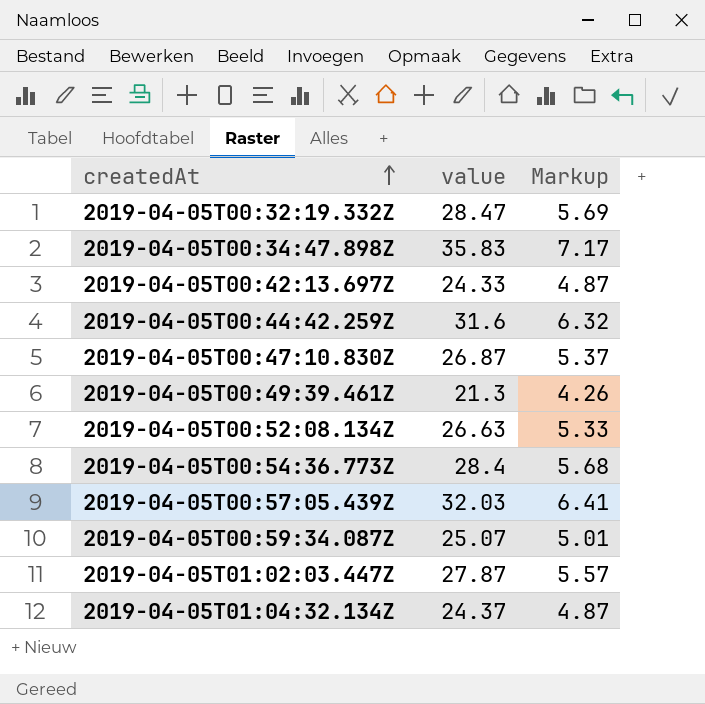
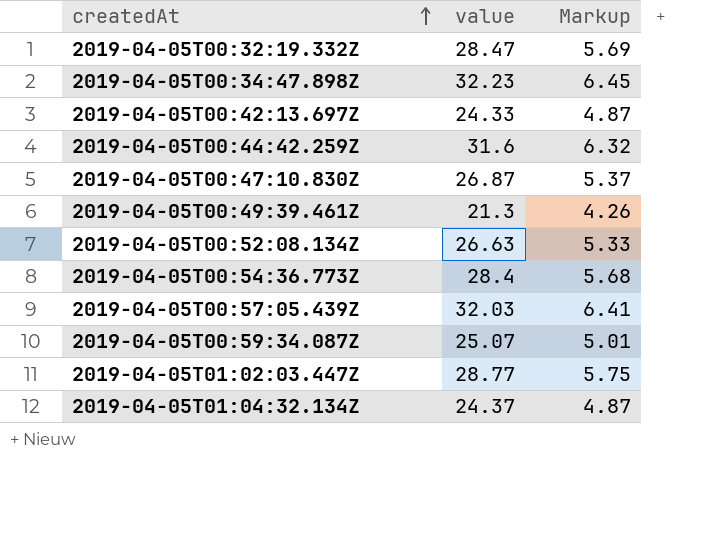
2019-04-05T00:34:47.898Z | value: 35.83 -> 32.23
2019-04-05T00:34:47.898Z | Markup: 7.17 -> 6.45
2019-04-05T01:02:03.447Z | value: 27.87 -> 28.77
2019-04-05T01:02:03.447Z | Markup: 5.57 -> 5.75

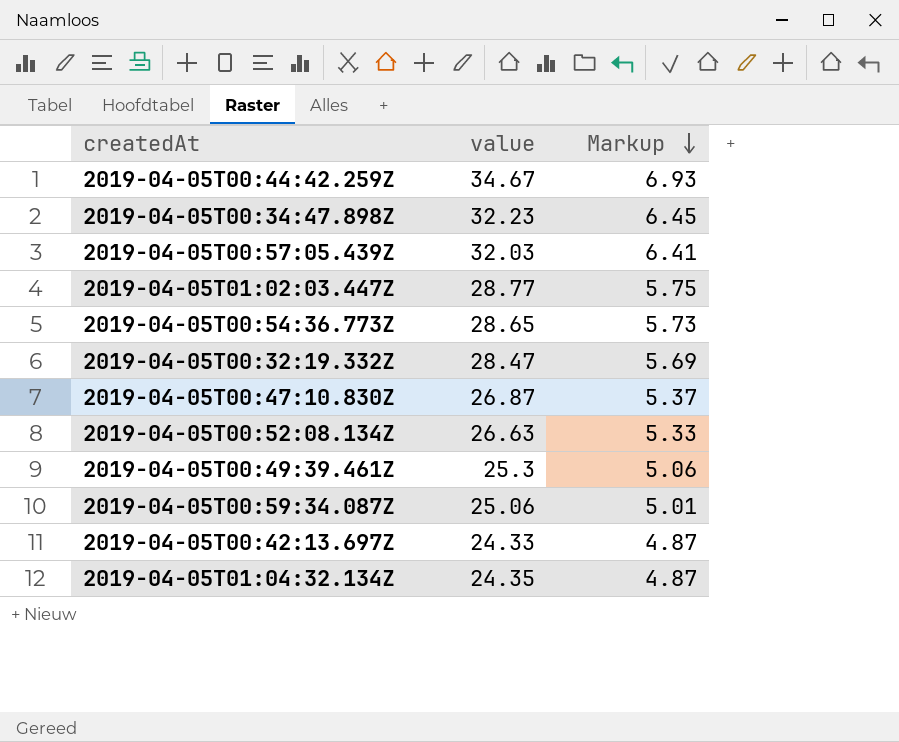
row order: createdAt ascending -> Markup descending
2019-04-05T00:44:42.259Z | value: 31.6 -> 34.67
2019-04-05T00:44:42.259Z | Markup: 6.32 -> 6.93
2019-04-05T00:54:36.773Z | value: 28.4 -> 28.65
2019-04-05T00:54:36.773Z | Markup: 5.68 -> 5.73
2019-04-05T00:49:39.461Z | value: 21.3 -> 25.3
2019-04-05T00:49:39.461Z | Markup: 4.26 -> 5.06
2019-04-05T00:59:34.087Z | value: 25.07 -> 25.06
2019-04-05T01:04:32.134Z | value: 24.37 -> 24.35

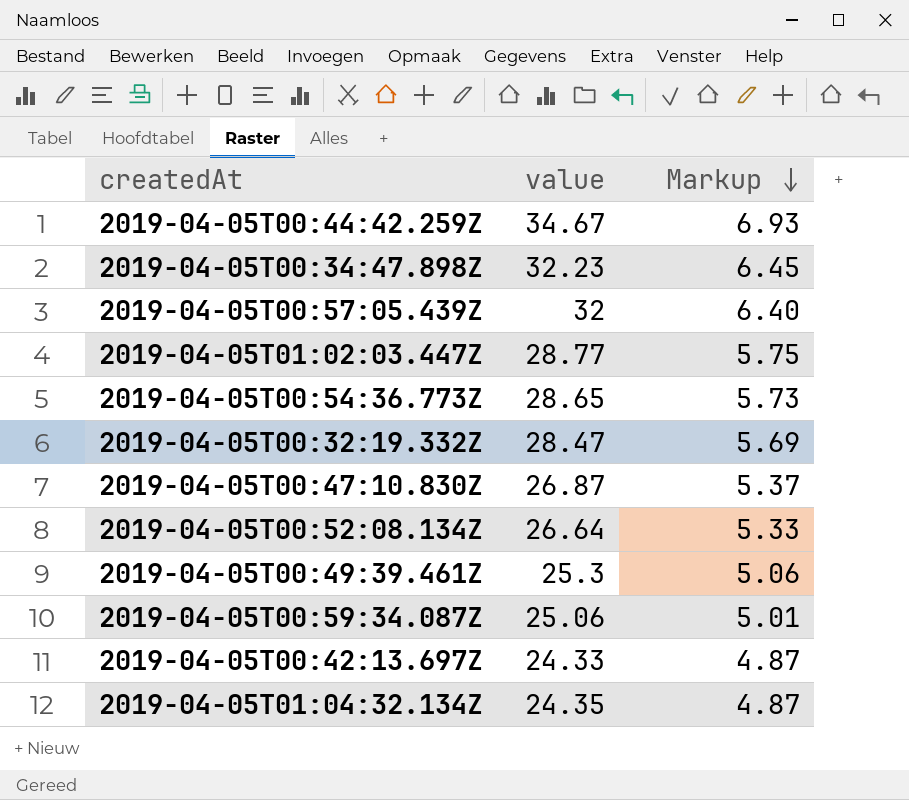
2019-04-05T00:57:05.439Z | value: 32.03 -> 32
2019-04-05T00:57:05.439Z | Markup: 6.41 -> 6.40
2019-04-05T00:52:08.134Z | value: 26.63 -> 26.64

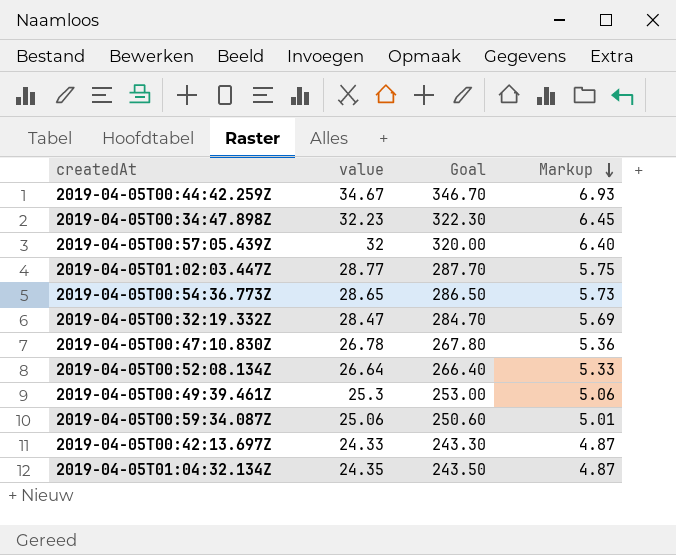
column Goal | formula: none -> [value] * 10
2019-04-05T00:47:10.830Z | value: 26.87 -> 26.78
2019-04-05T00:47:10.830Z | Markup: 5.37 -> 5.36

